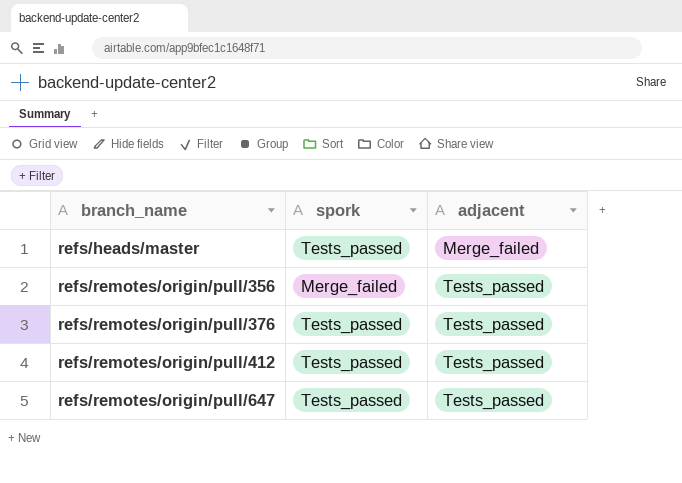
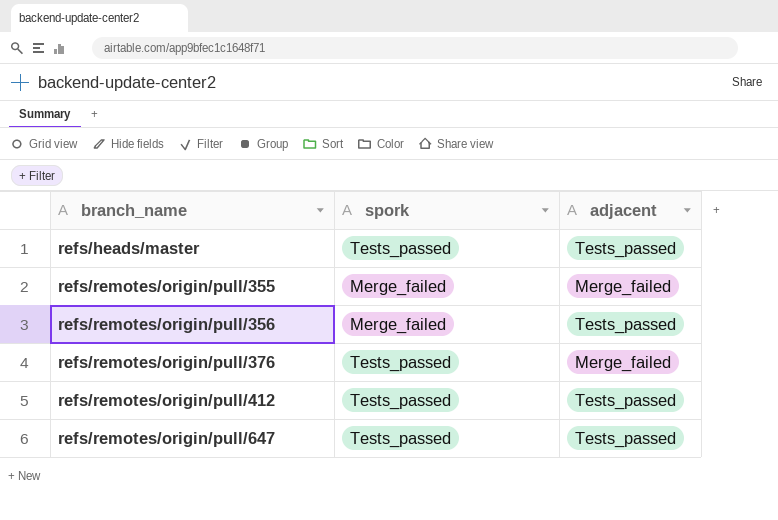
refs/heads/master | adjacent: Merge_failed -> Tests_passed
row refs/remotes/origin/pull/355: none -> Merge_failed | Merge_failed
refs/remotes/origin/pull/376 | adjacent: Tests_passed -> Merge_failed

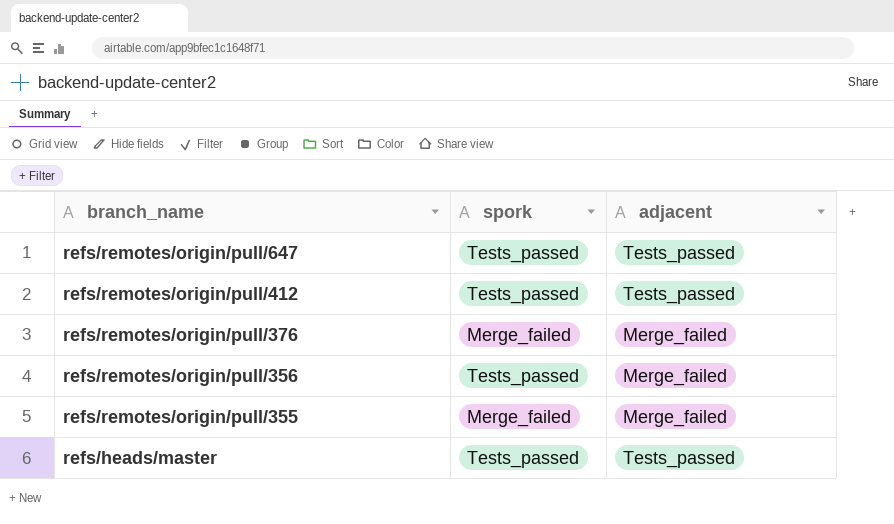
row order: branch_name ascending -> branch_name descending
refs/remotes/origin/pull/376 | spork: Tests_passed -> Merge_failed
refs/remotes/origin/pull/356 | spork: Merge_failed -> Tests_passed
refs/remotes/origin/pull/356 | adjacent: Tests_passed -> Merge_failed

